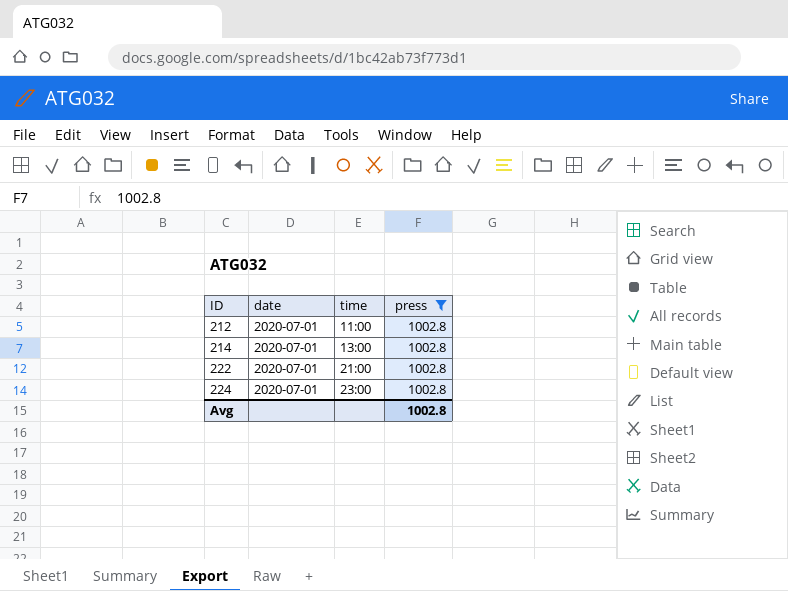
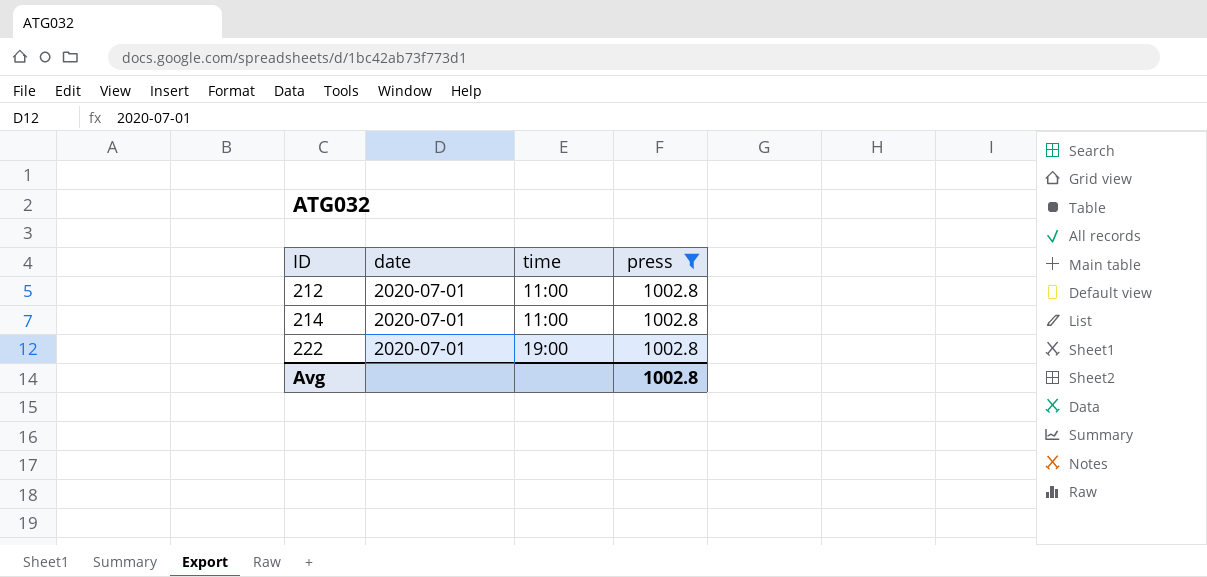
row 224: 2020-07-01 | 23:00 | 1002.8 -> none
214 | time: 13:00 -> 11:00
222 | time: 21:00 -> 19:00

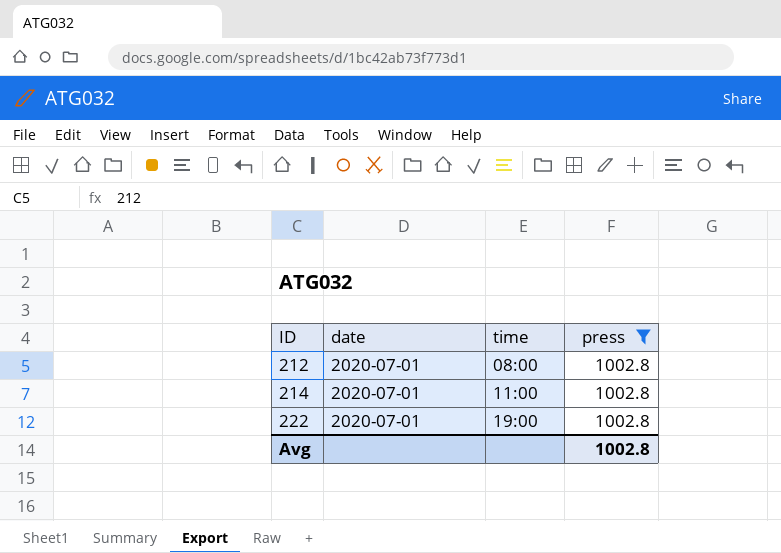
212 | time: 11:00 -> 08:00

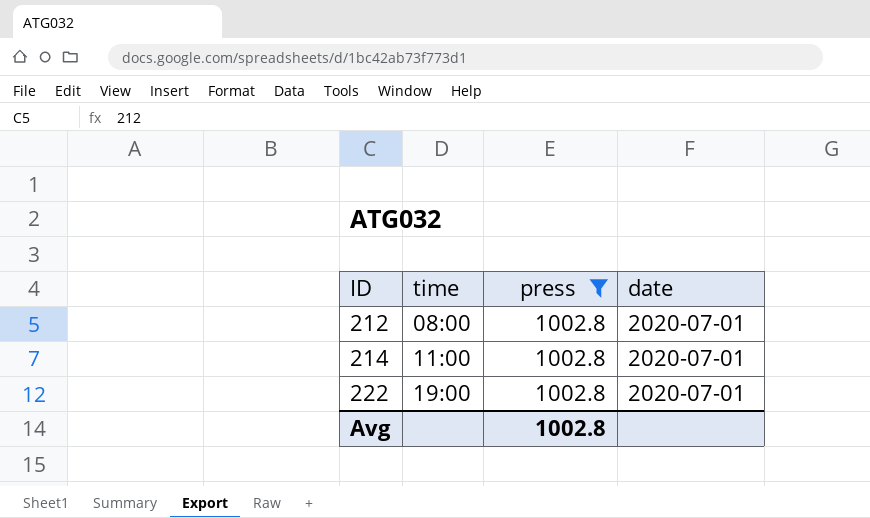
column date | position: 2 -> 4

